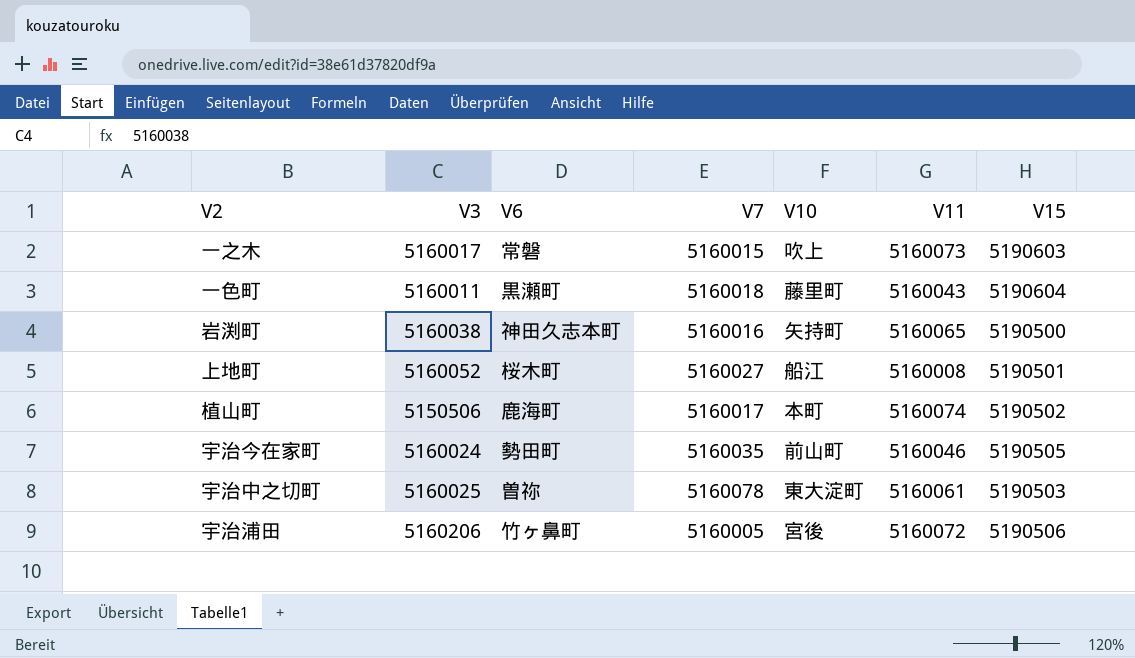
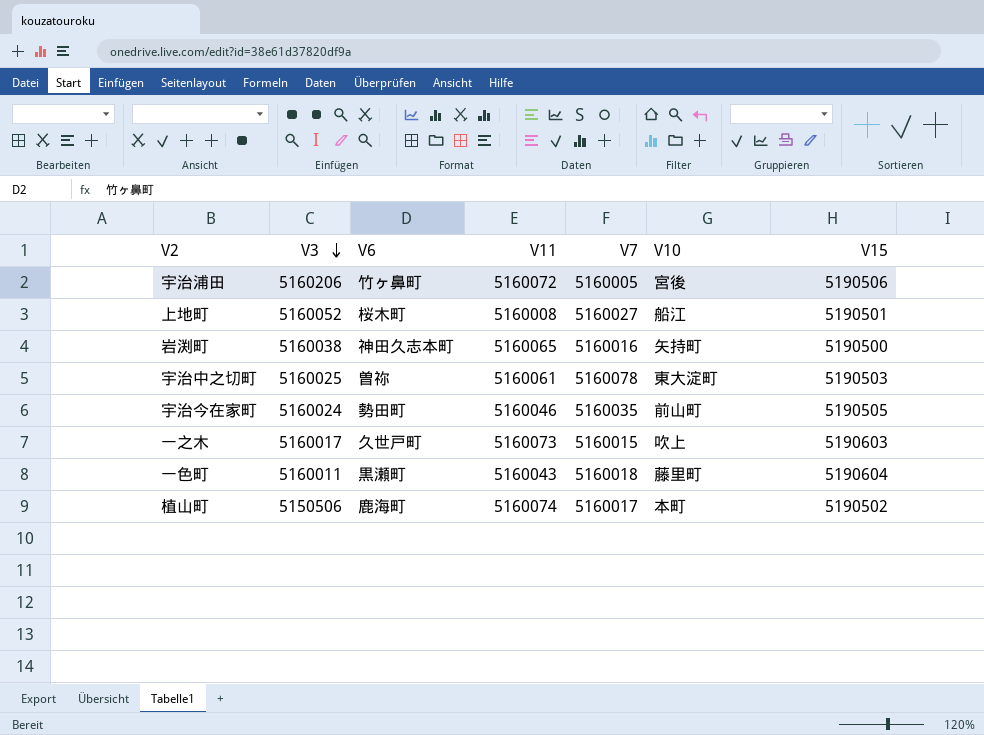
row order: none -> V3 descending
column V11 | position: 6 -> 4
一之木 | V6: 常磐 -> 久世戸町

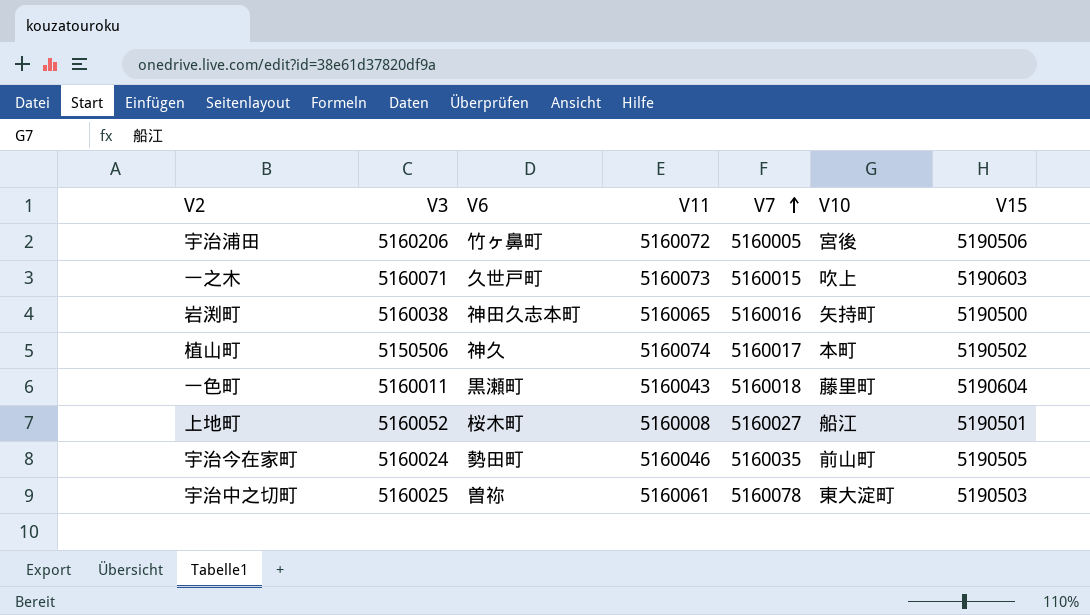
row order: V3 descending -> V7 ascending
一之木 | V3: 5160017 -> 5160071
植山町 | V6: 鹿海町 -> 神久

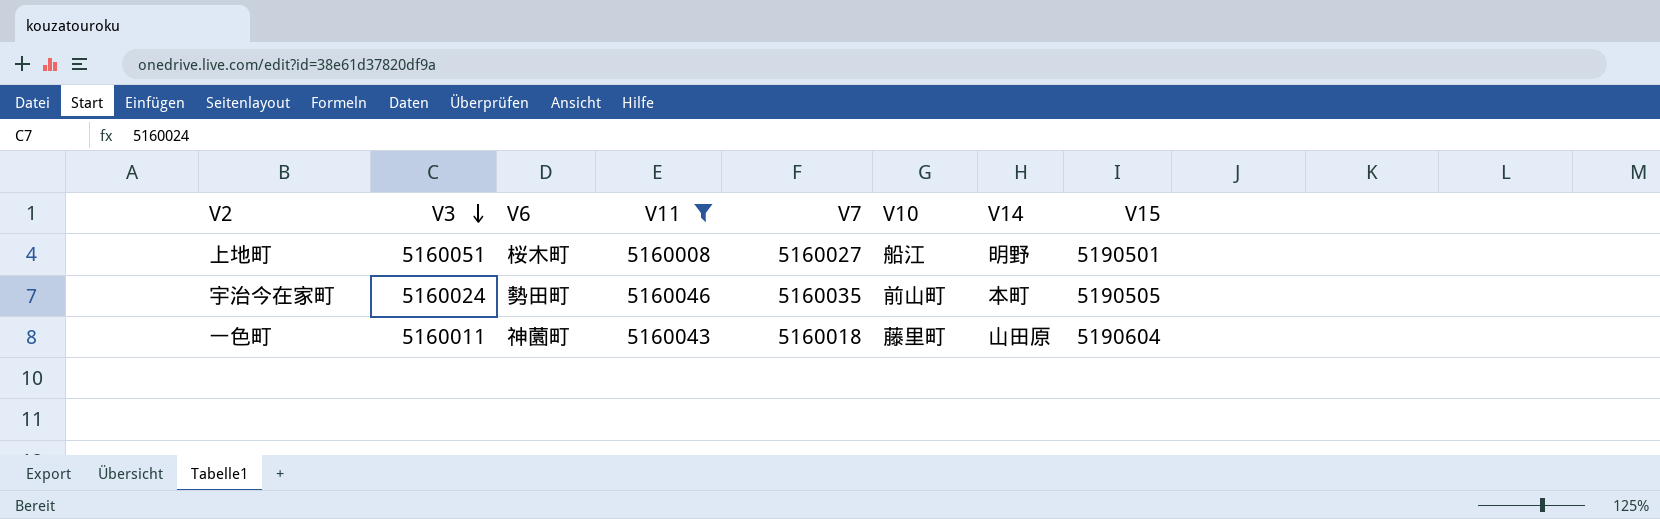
filter: none -> V11 <= 5160046
row order: V7 ascending -> V3 descending
column V14 | position: none -> 7
上地町 | V3: 5160052 -> 5160051
一色町 | V6: 黒瀬町 -> 神薗町

